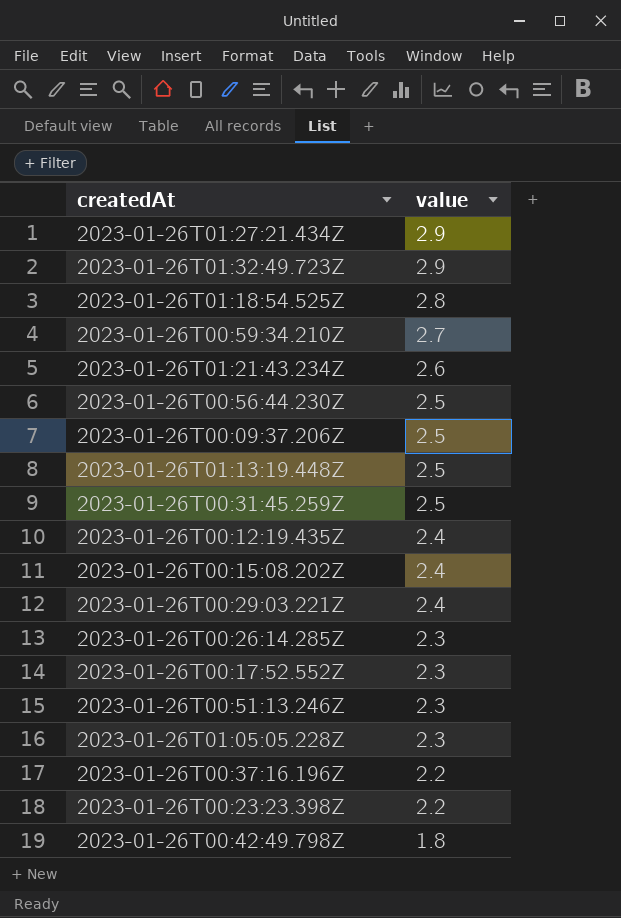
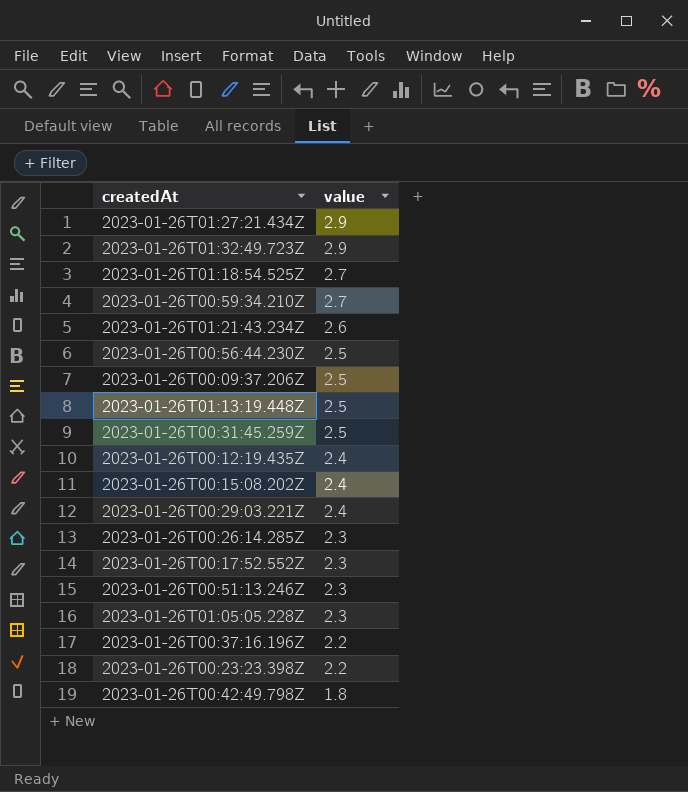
2023-01-26T01:18:54.525Z | value: 2.8 -> 2.7

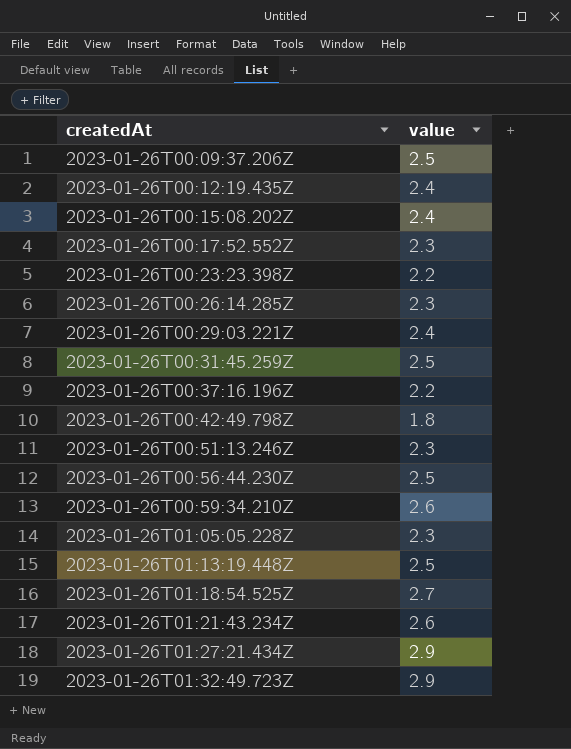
row order: value descending -> createdAt ascending
2023-01-26T00:59:34.210Z | value: 2.7 -> 2.6

